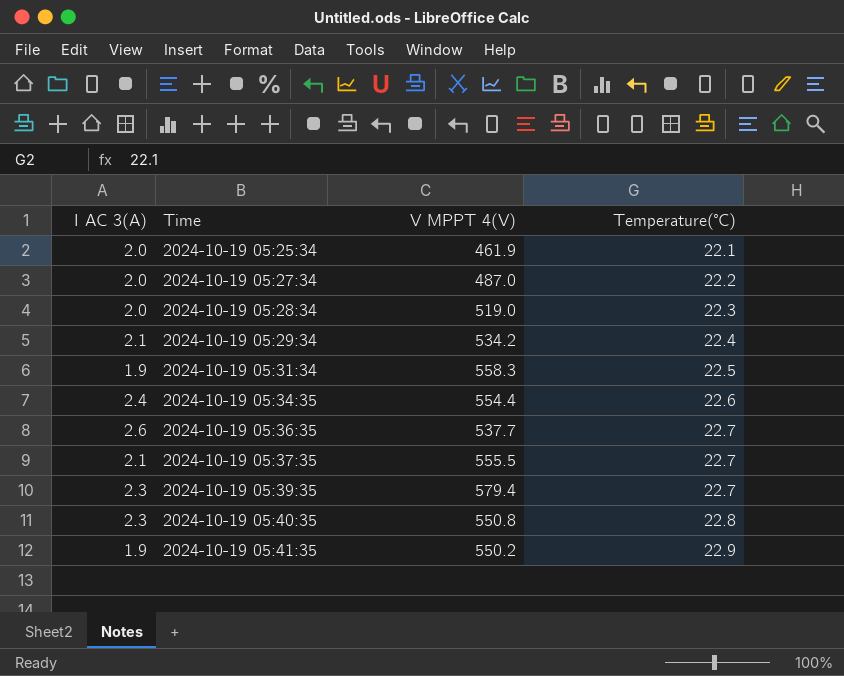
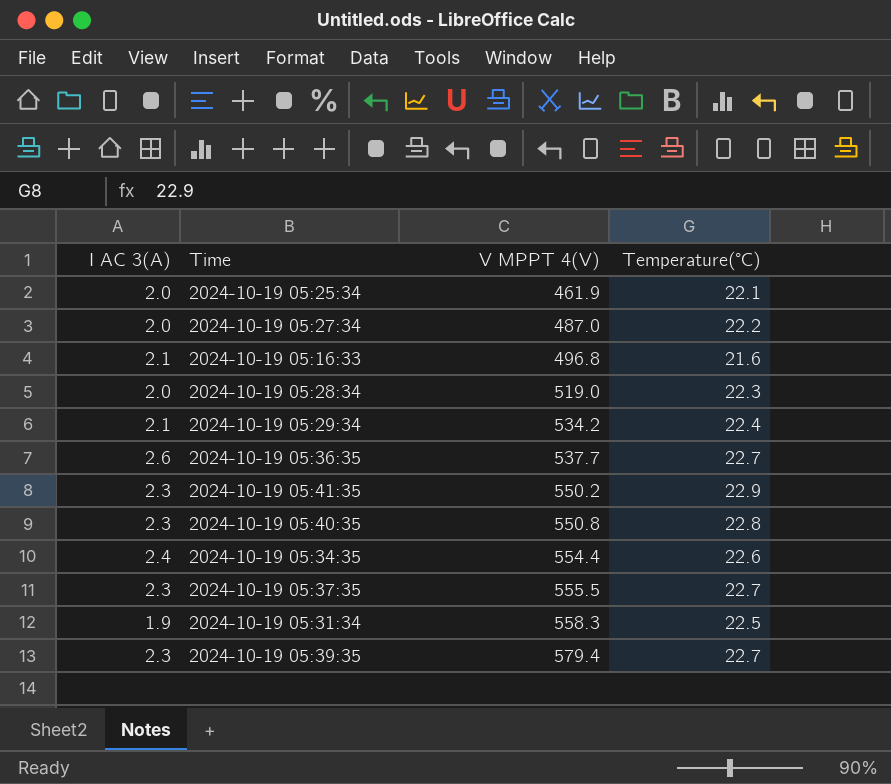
row order: Time ascending -> V MPPT 4(V) ascending
row 2024-10-19 05:16:33: none -> 2.1 | 496.8 | 21.6
2024-10-19 05:41:35 | I AC 3(A): 1.9 -> 2.3
2024-10-19 05:37:35 | I AC 3(A): 2.1 -> 2.3

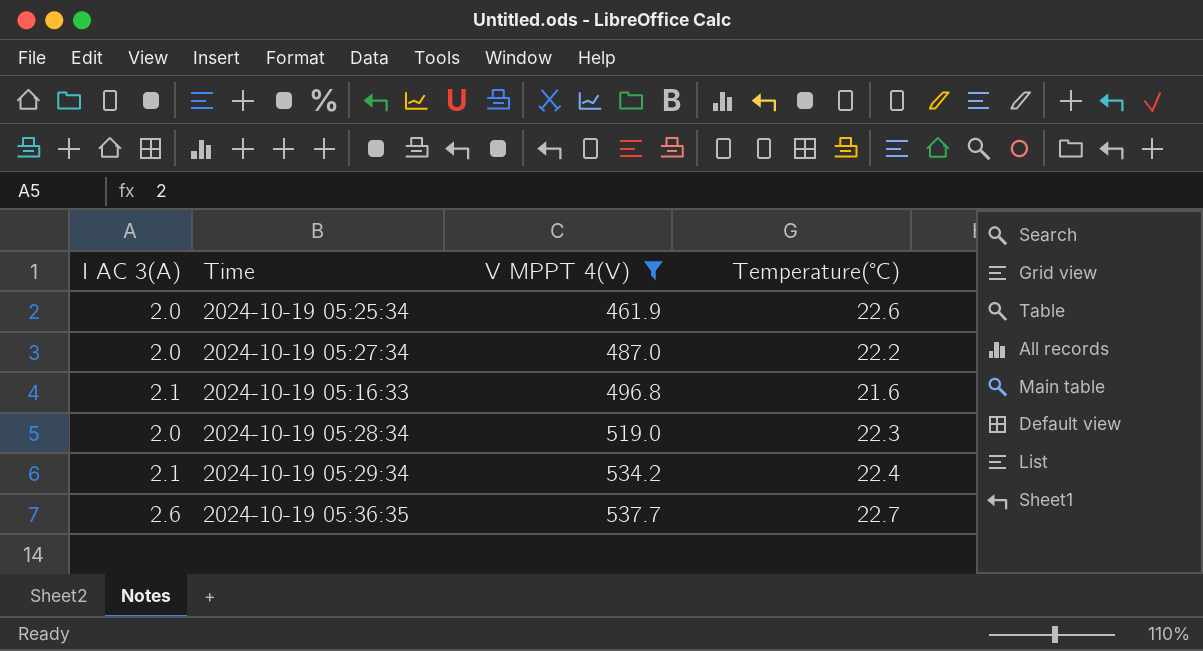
filter: none -> V MPPT 4(V) <= 537.7
2024-10-19 05:25:34 | Temperature(℃): 22.1 -> 22.6

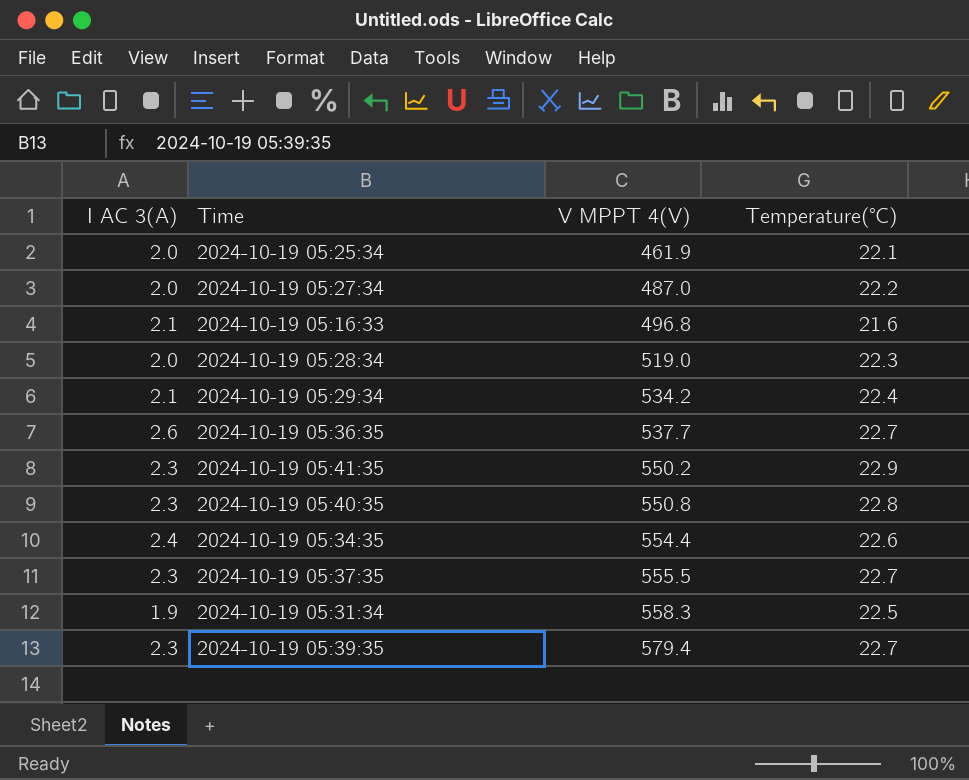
filter: V MPPT 4(V) <= 537.7 -> none
2024-10-19 05:25:34 | Temperature(℃): 22.6 -> 22.1

